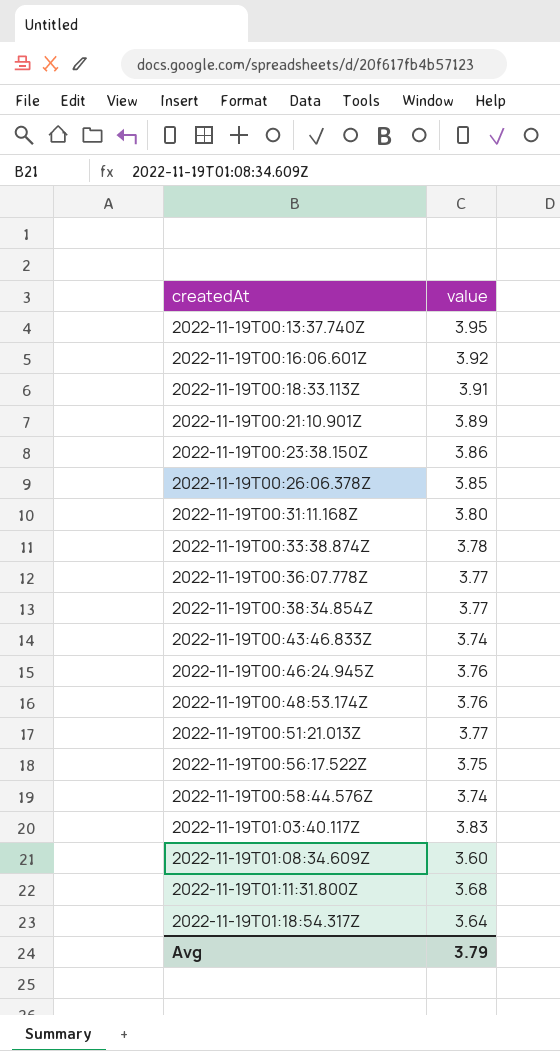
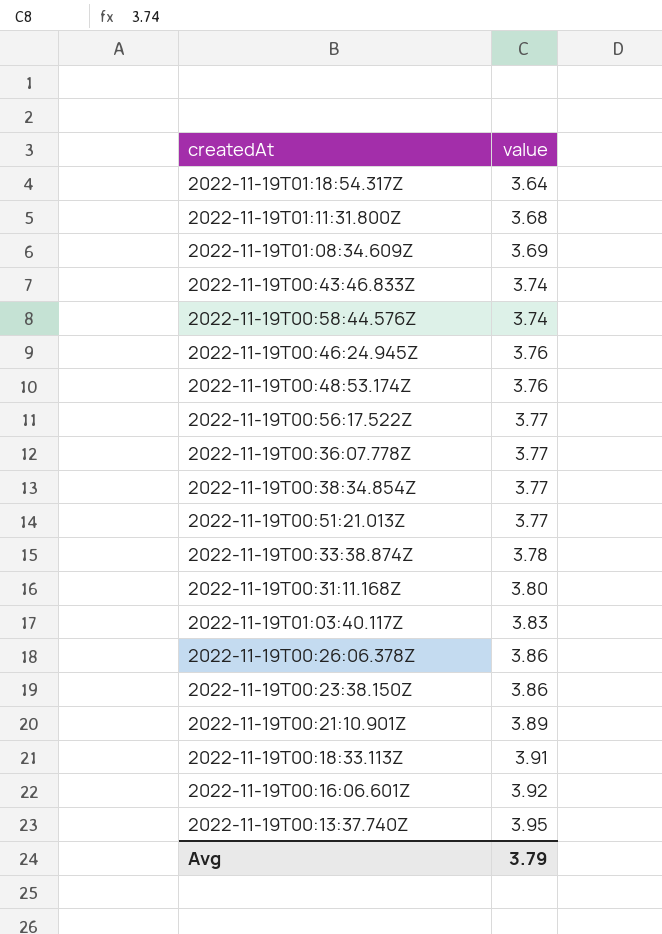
row order: createdAt ascending -> value ascending
2022-11-19T01:08:34.609Z | value: 3.60 -> 3.69
2022-11-19T00:56:17.522Z | value: 3.75 -> 3.77
2022-11-19T00:26:06.378Z | value: 3.85 -> 3.86

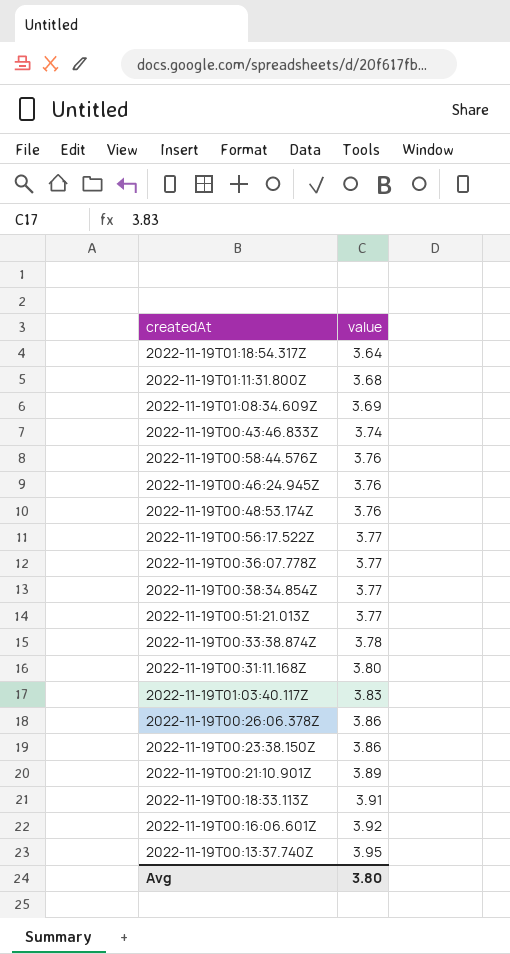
2022-11-19T00:58:44.576Z | value: 3.74 -> 3.76
Avg | value: 3.79 -> 3.80

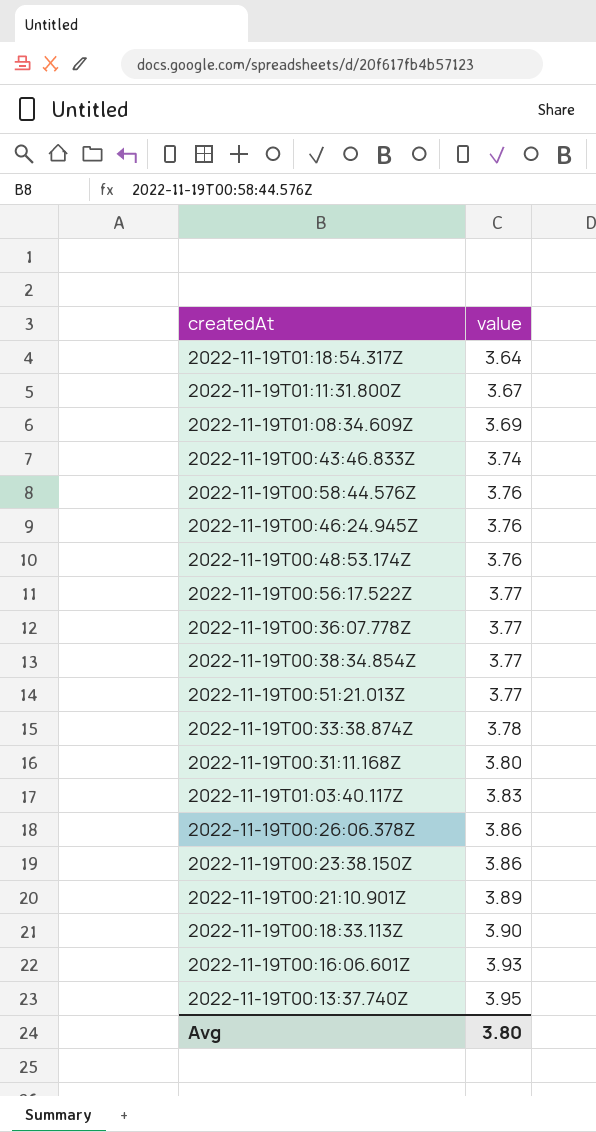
2022-11-19T01:11:31.800Z | value: 3.68 -> 3.67
2022-11-19T00:18:33.113Z | value: 3.91 -> 3.90
2022-11-19T00:16:06.601Z | value: 3.92 -> 3.93

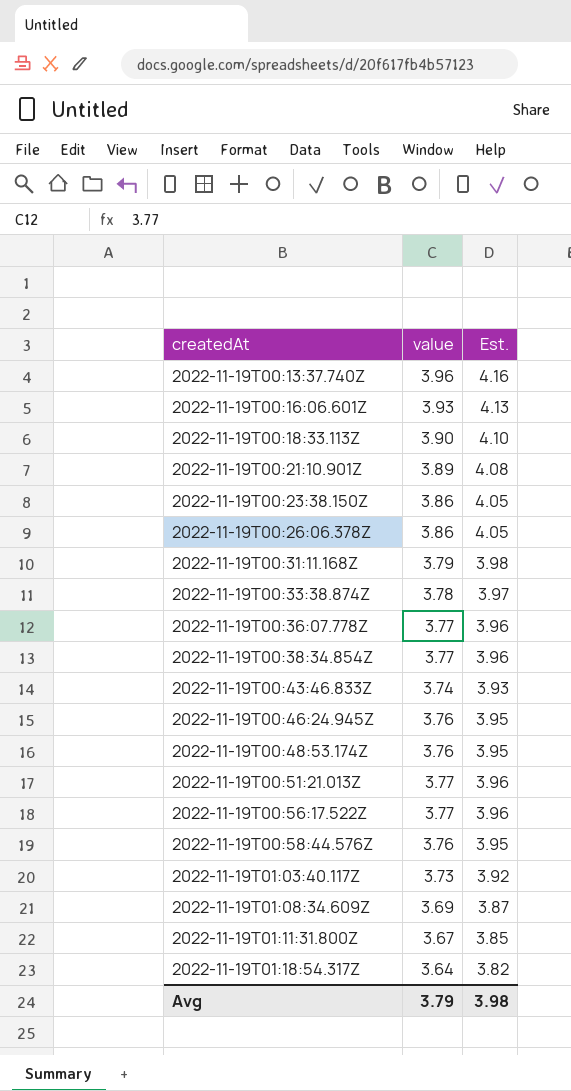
row order: value ascending -> createdAt ascending
column Est. | formula: none -> [value] * 1.05
2022-11-19T00:13:37.740Z | value: 3.95 -> 3.96
2022-11-19T00:31:11.168Z | value: 3.80 -> 3.79
2022-11-19T01:03:40.117Z | value: 3.83 -> 3.73
Avg | value: 3.80 -> 3.79

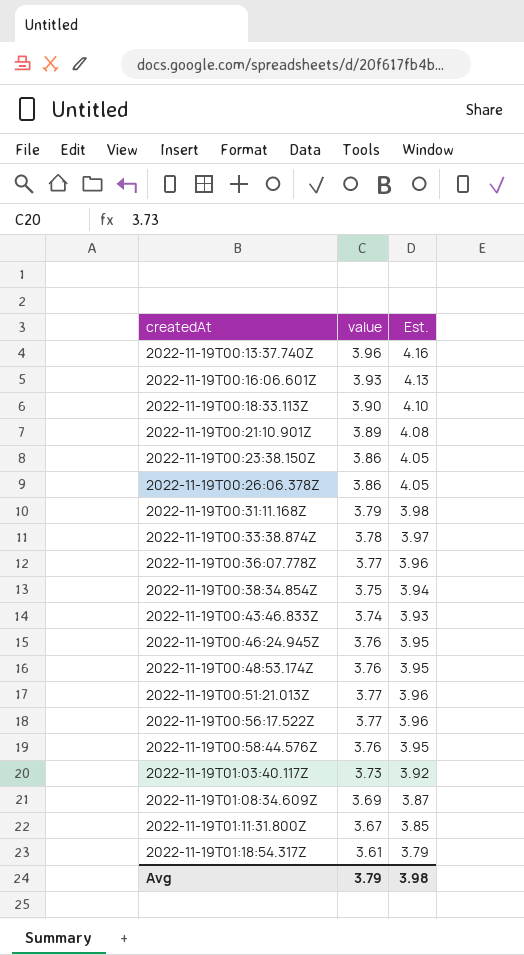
2022-11-19T00:38:34.854Z | value: 3.77 -> 3.75
2022-11-19T00:38:34.854Z | Est.: 3.96 -> 3.94
2022-11-19T01:18:54.317Z | value: 3.64 -> 3.61
2022-11-19T01:18:54.317Z | Est.: 3.82 -> 3.79

